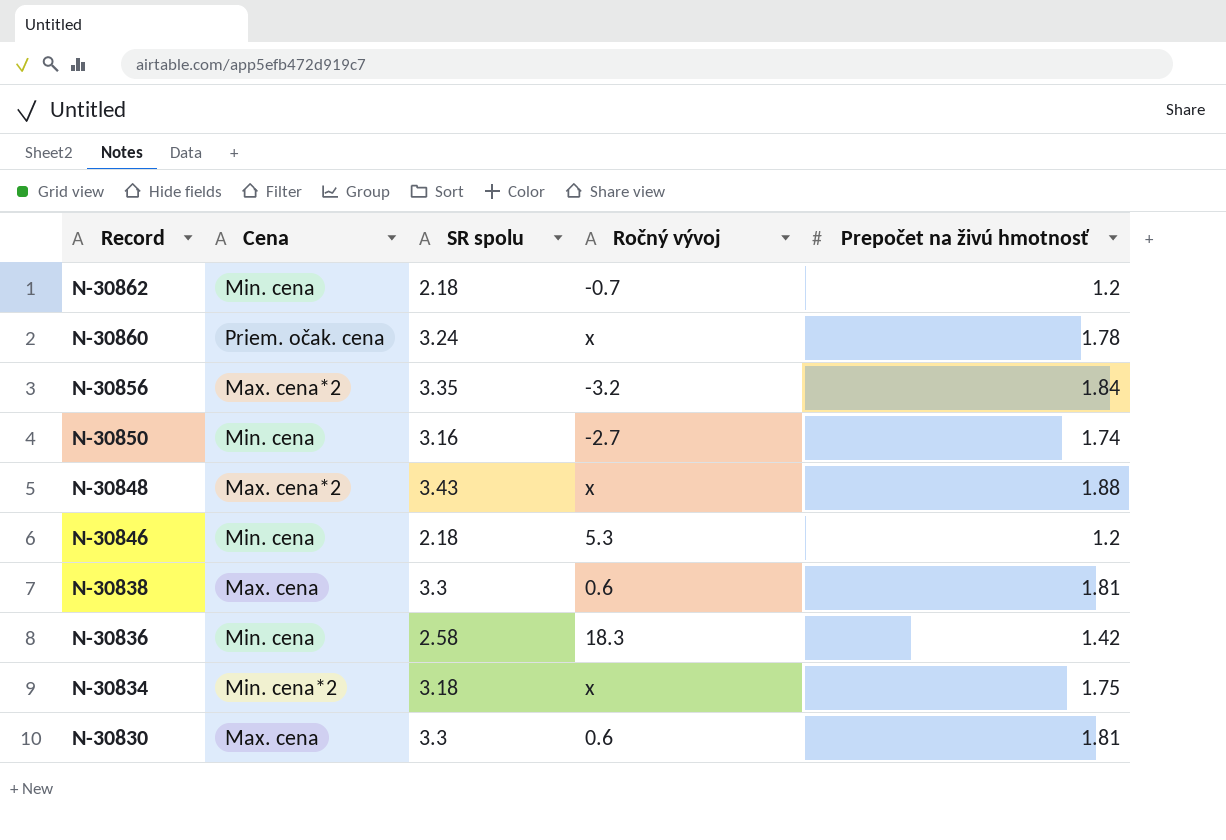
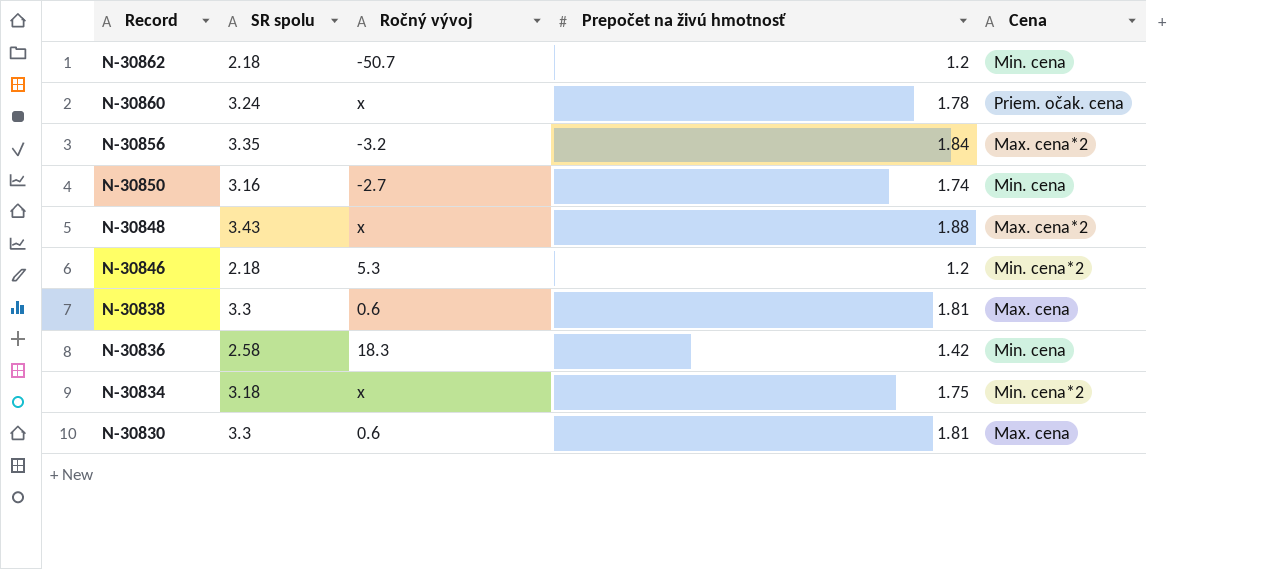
column Cena | position: 2 -> 5
N-30862 | Ročný vývoj: -0.7 -> -50.7
N-30846 | Cena: Min. cena -> Min. cena*2

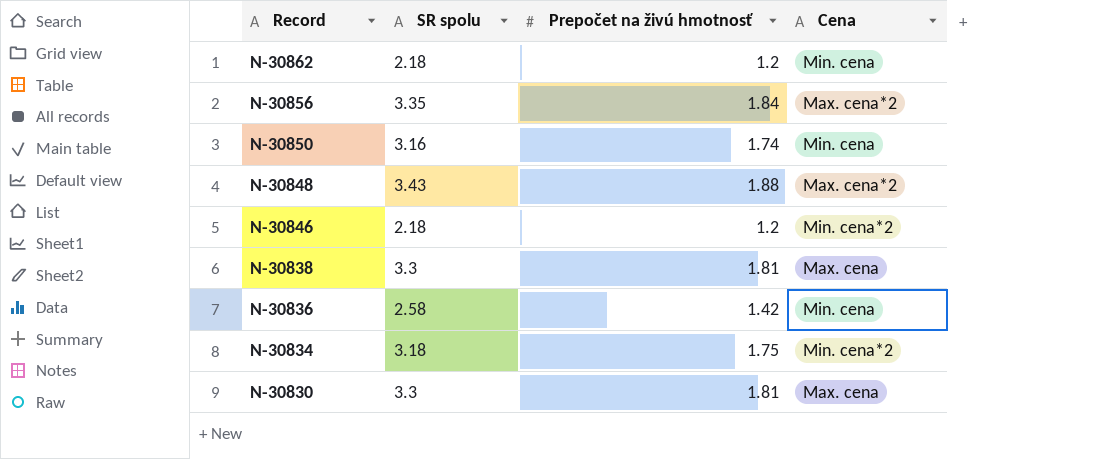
column Ročný vývoj | position: 3 -> none
row N-30860: 3.24 | x | 1.78 | Priem. očak. cena -> none

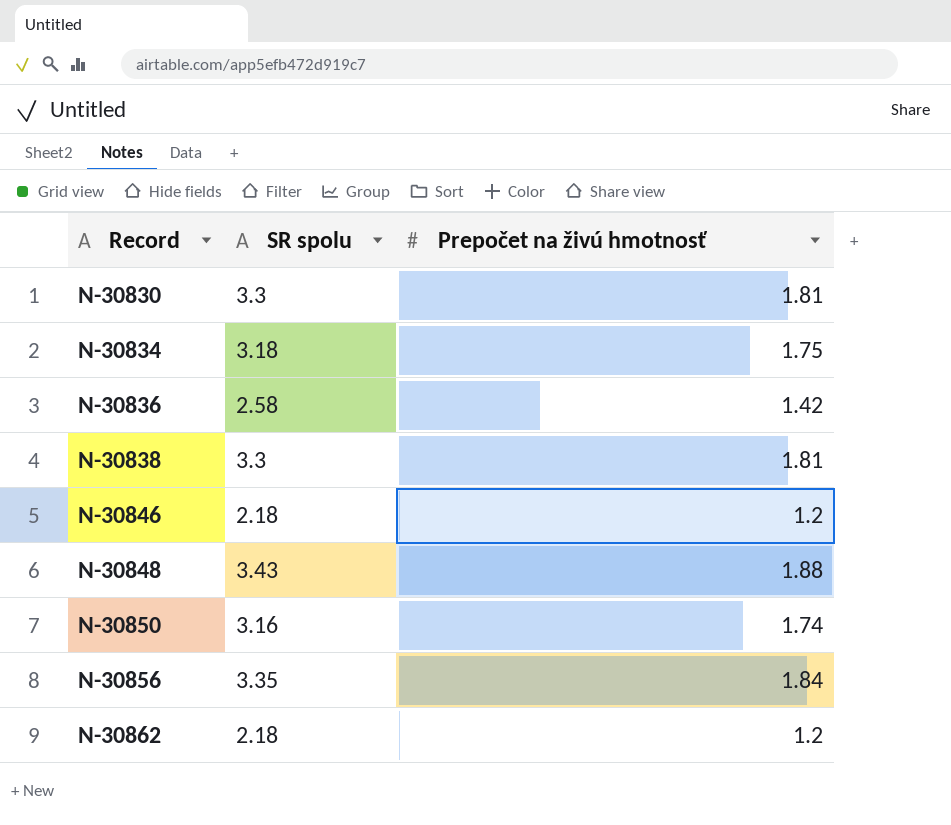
row order: Record descending -> Record ascending
column Cena | position: 4 -> none

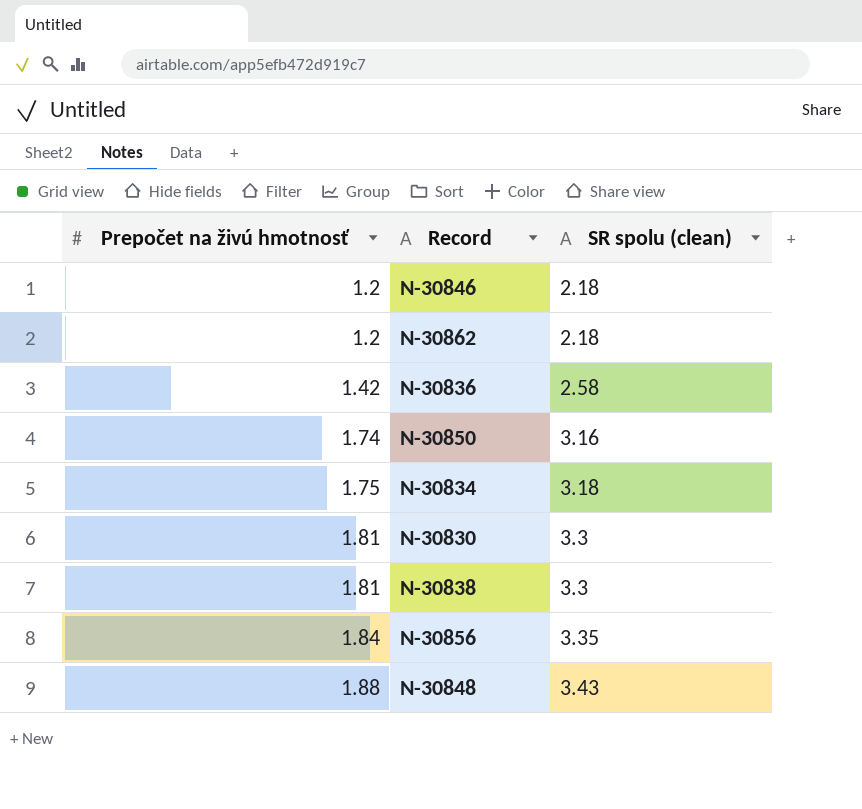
row order: Record ascending -> Prepočet na živú hmotnosť ascending
column Prepočet na živú hmotnosť | position: 3 -> 1
column name: SR spolu -> SR spolu (clean)

